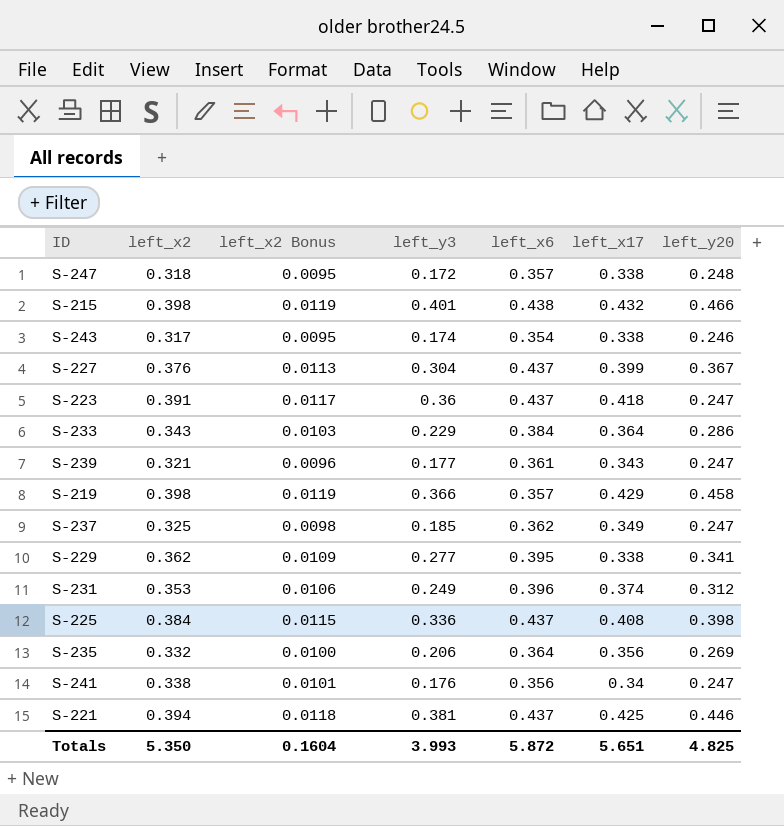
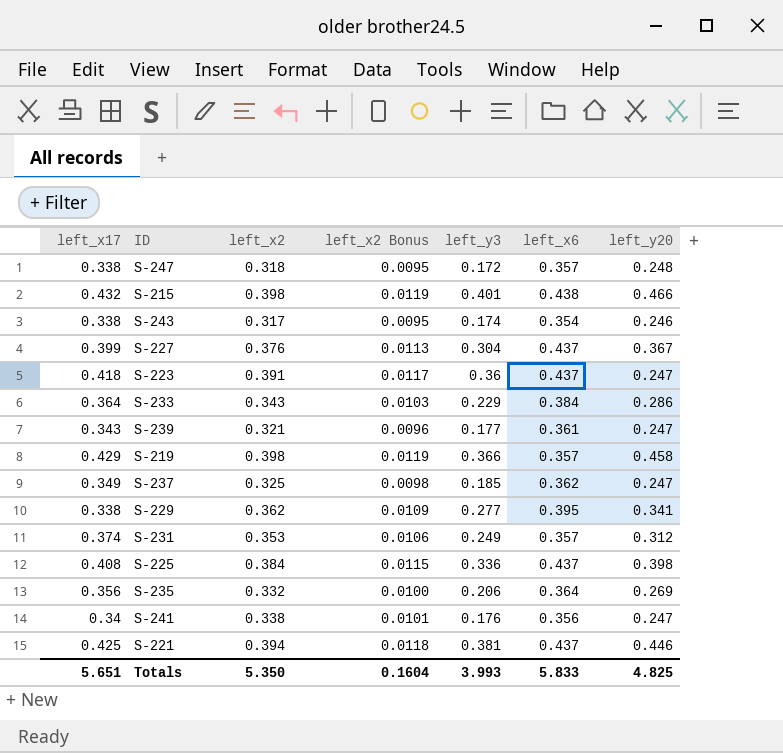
column left_x17 | position: 6 -> 1
S-231 | left_x6: 0.396 -> 0.357
Totals | left_x6: 5.872 -> 5.833

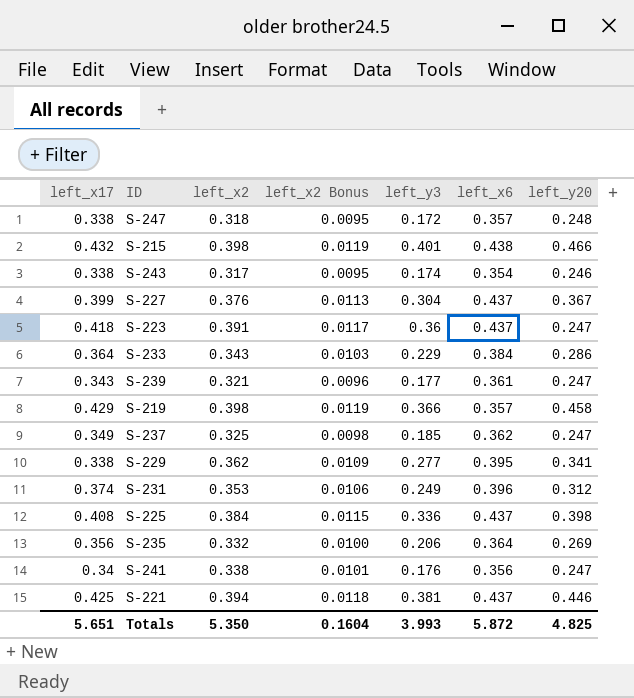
S-231 | left_x6: 0.357 -> 0.396
Totals | left_x6: 5.833 -> 5.872

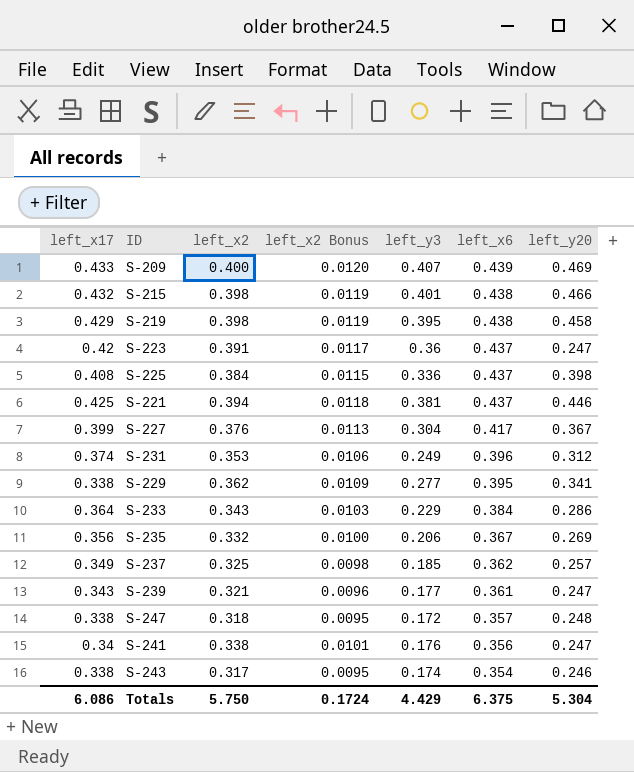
row order: none -> left_x6 descending
row S-209: none -> 0.433 | 0.400 | 0.0120 | 0.407 | 0.439 | 0.469
S-219 | left_y3: 0.366 -> 0.395
S-219 | left_x6: 0.357 -> 0.438
S-223 | left_x17: 0.418 -> 0.42
S-227 | left_x6: 0.437 -> 0.417
S-235 | left_x6: 0.364 -> 0.367
S-237 | left_y20: 0.247 -> 0.257
Totals | left_x17: 5.651 -> 6.086
Totals | left_x2: 5.350 -> 5.750
Totals | left_x2 Bonus: 0.1604 -> 0.1724
Totals | left_y3: 3.993 -> 4.429
Totals | left_x6: 5.872 -> 6.375
Totals | left_y20: 4.825 -> 5.304

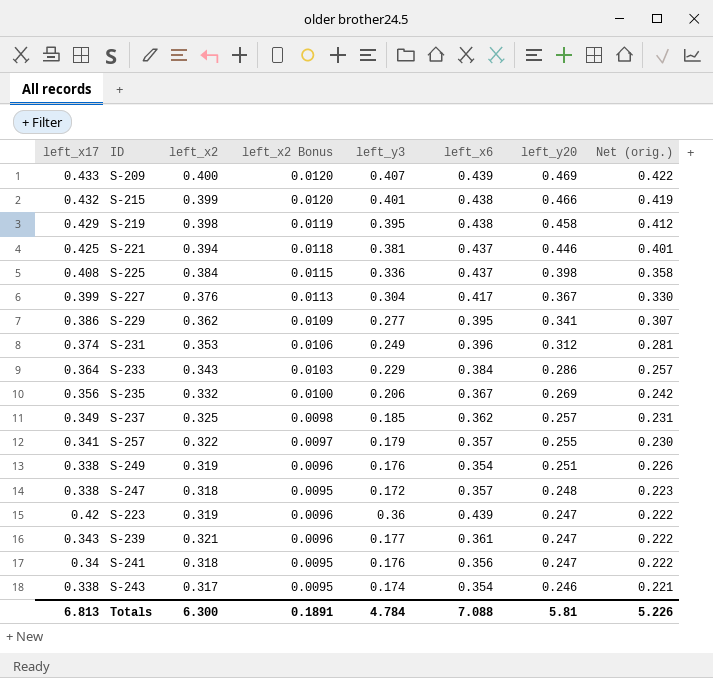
row order: left_x6 descending -> left_y20 descending
column Net (orig.) | formula: none -> [left_y20] * 0.9
S-215 | left_x2: 0.398 -> 0.399
S-215 | left_x2 Bonus: 0.0119 -> 0.0120
S-229 | left_x17: 0.338 -> 0.386
row S-257: none -> 0.341 | 0.322 | 0.0097 | 0.179 | 0.357 | 0.255 | 0.230
row S-249: none -> 0.338 | 0.319 | 0.0096 | 0.176 | 0.354 | 0.251 | 0.226
S-223 | left_x2: 0.391 -> 0.319
S-223 | left_x2 Bonus: 0.0117 -> 0.0096
S-223 | left_x6: 0.437 -> 0.439
S-241 | left_x2: 0.338 -> 0.318
S-241 | left_x2 Bonus: 0.0101 -> 0.0095
Totals | left_x17: 6.086 -> 6.813
Totals | left_x2: 5.750 -> 6.300
Totals | left_x2 Bonus: 0.1724 -> 0.1891
Totals | left_y3: 4.429 -> 4.784
Totals | left_x6: 6.375 -> 7.088
Totals | left_y20: 5.304 -> 5.81

